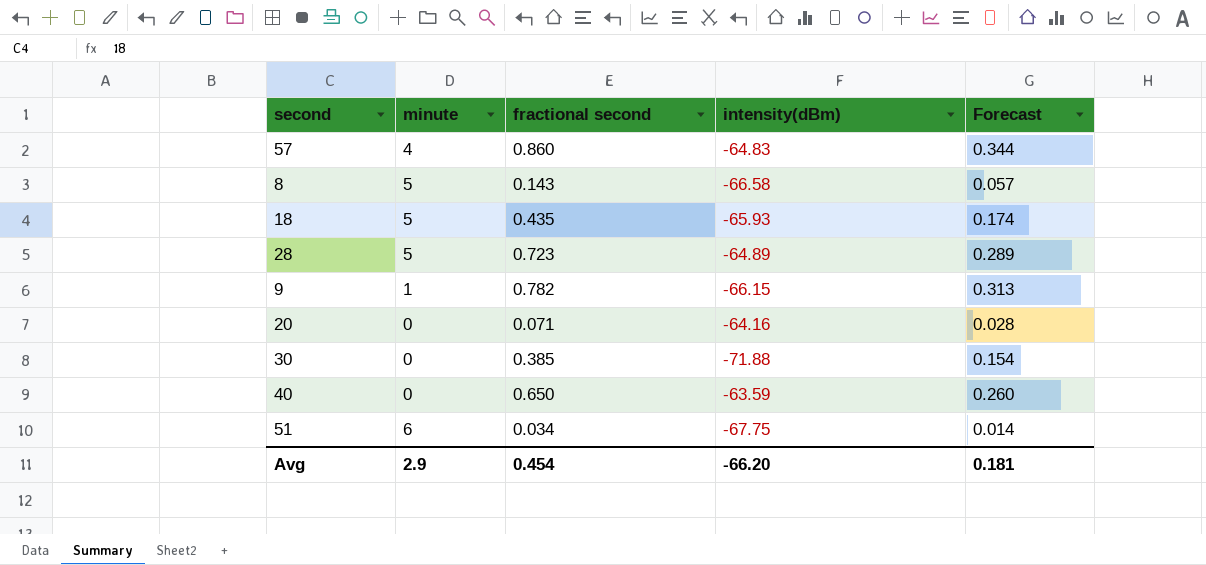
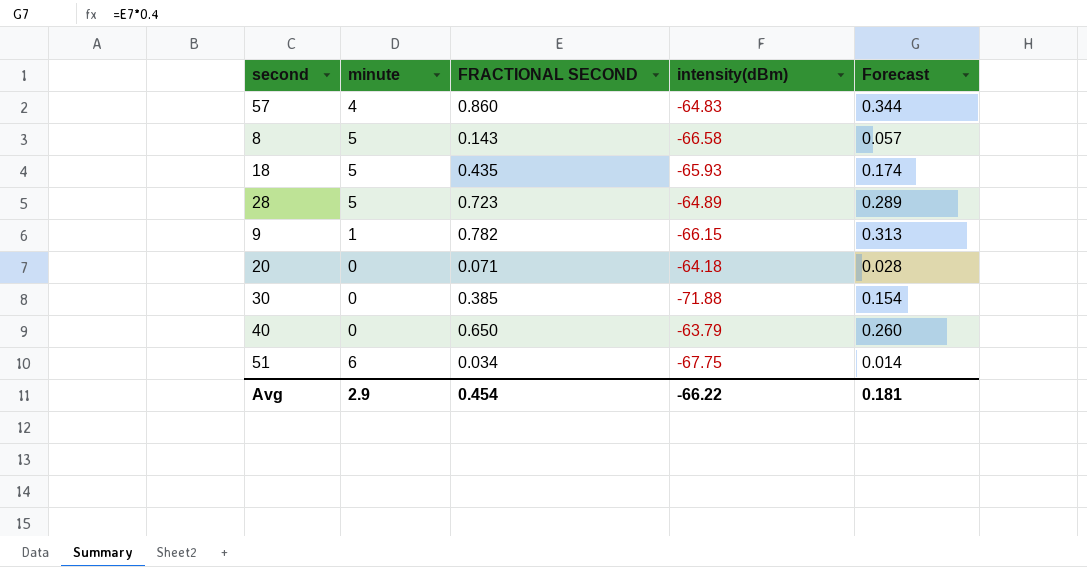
column name: fractional second -> FRACTIONAL SECOND
20 | intensity(dBm): -64.16 -> -64.18
40 | intensity(dBm): -63.59 -> -63.79
Avg | intensity(dBm): -66.20 -> -66.22

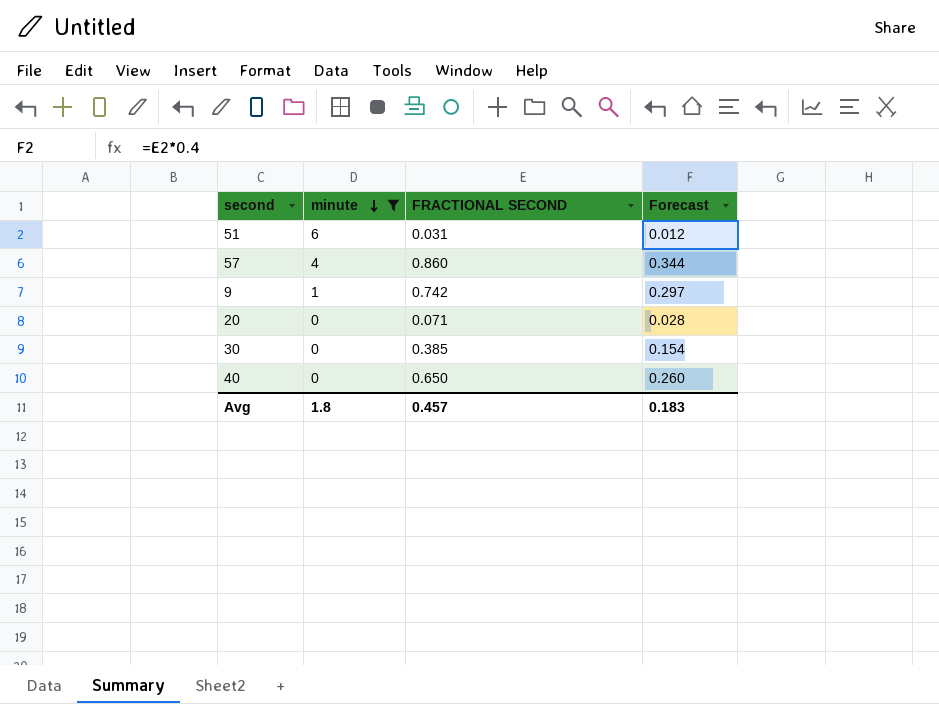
filter: none -> minute != 5
row order: none -> minute descending
column intensity(dBm) | position: 4 -> none
51 | FRACTIONAL SECOND: 0.034 -> 0.031
51 | Forecast: 0.014 -> 0.012
9 | FRACTIONAL SECOND: 0.782 -> 0.742
9 | Forecast: 0.313 -> 0.297
Avg | minute: 2.9 -> 1.8
Avg | FRACTIONAL SECOND: 0.454 -> 0.457
Avg | Forecast: 0.181 -> 0.183

